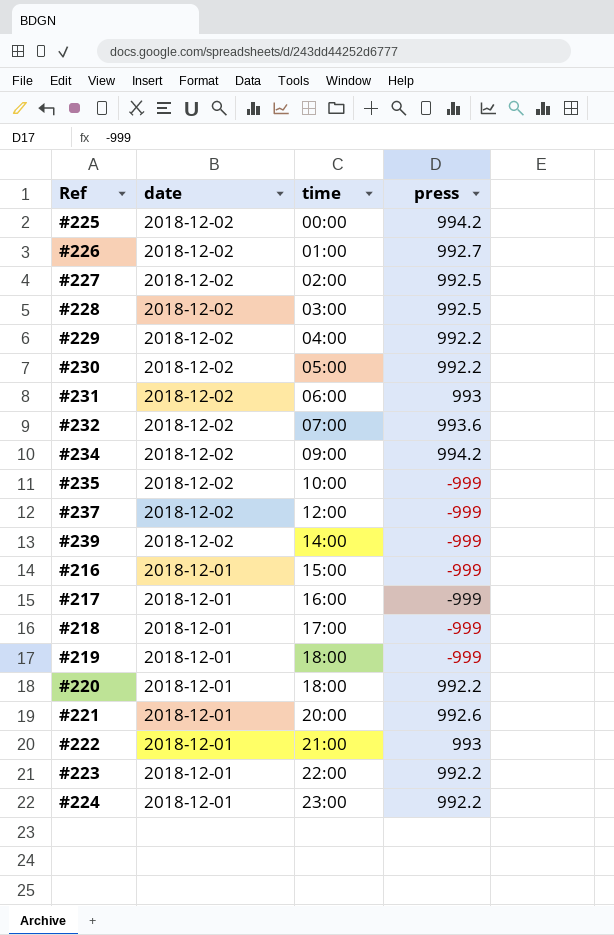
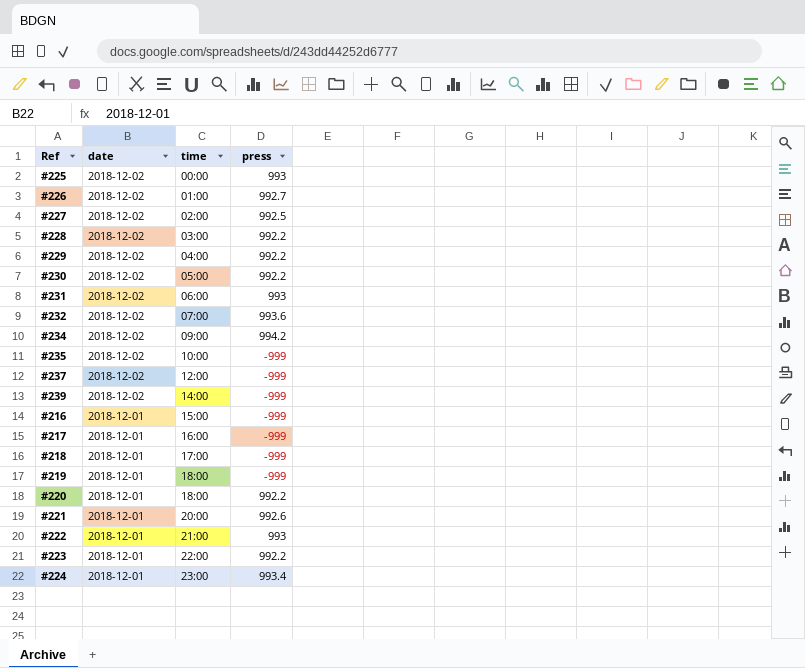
#225 | press: 994.2 -> 993
#228 | press: 992.5 -> 992.2
#224 | press: 992.2 -> 993.4

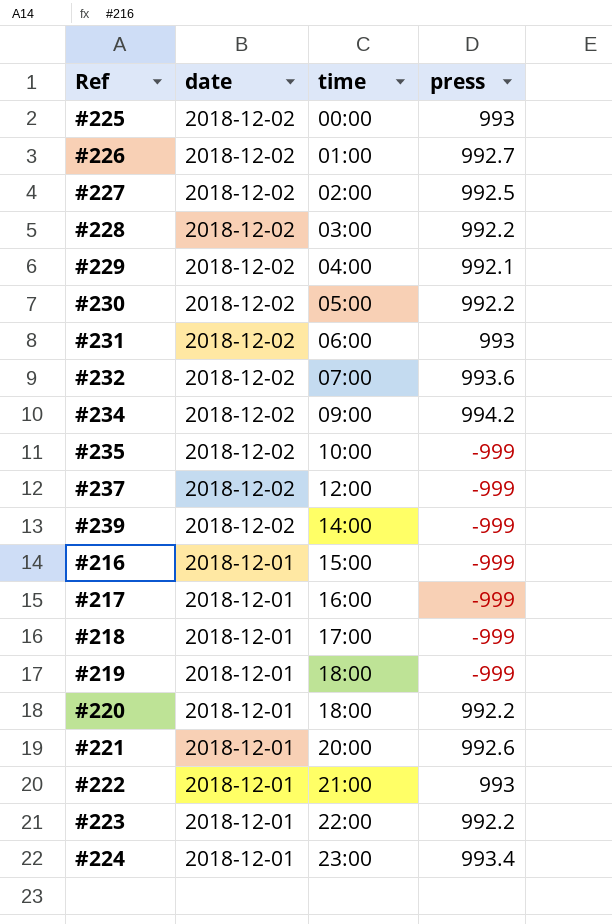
#229 | press: 992.2 -> 992.1

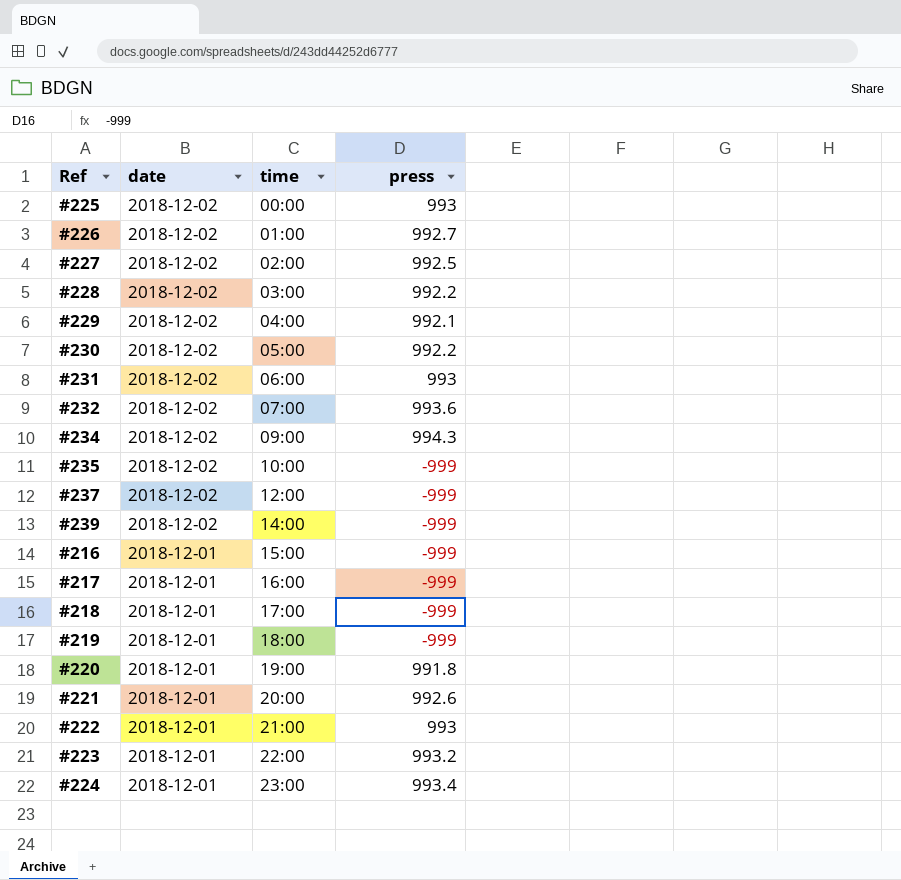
#234 | press: 994.2 -> 994.3
#220 | time: 18:00 -> 19:00
#220 | press: 992.2 -> 991.8
#223 | press: 992.2 -> 993.2

